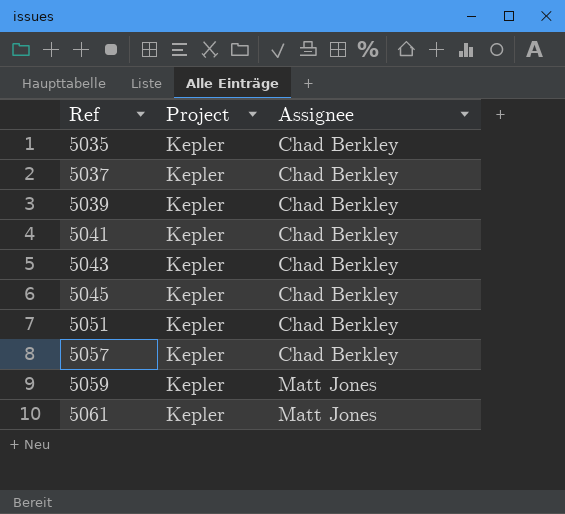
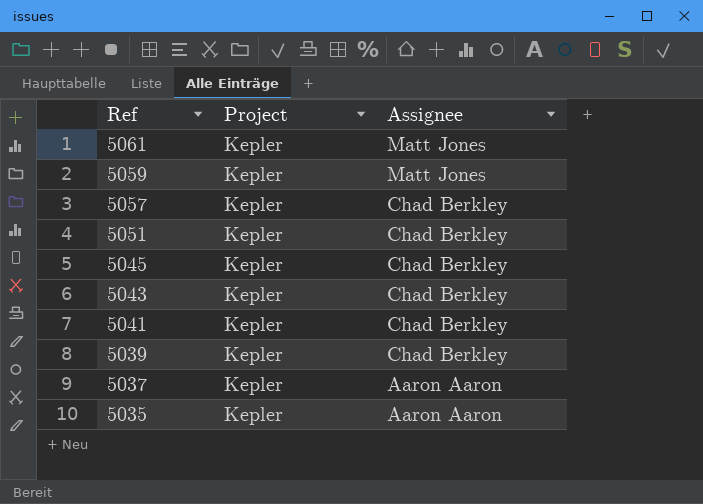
row order: Ref ascending -> Ref descending
5037 | Assignee: Chad Berkley -> Aaron Aaron
5035 | Assignee: Chad Berkley -> Aaron Aaron

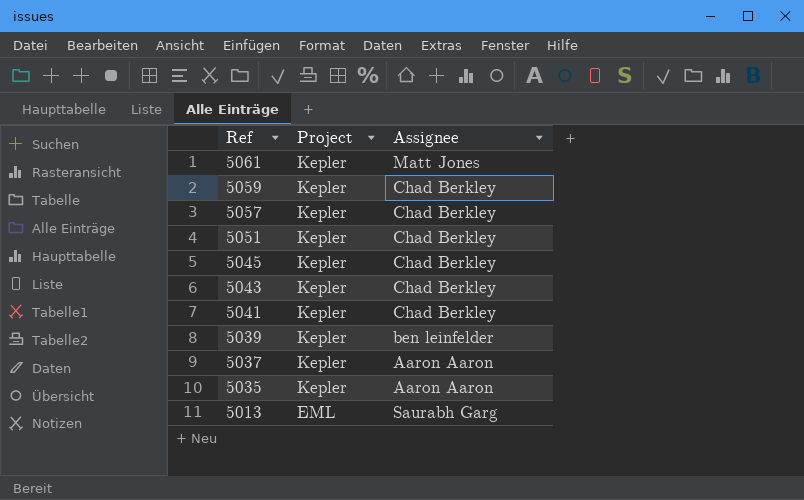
5059 | Assignee: Matt Jones -> Chad Berkley
5039 | Assignee: Chad Berkley -> ben leinfelder
row 5013: none -> EML | Saurabh Garg

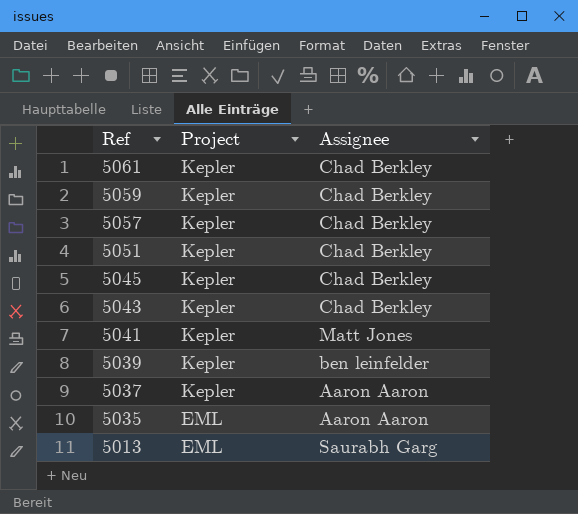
5061 | Assignee: Matt Jones -> Chad Berkley
5041 | Assignee: Chad Berkley -> Matt Jones
5035 | Project: Kepler -> EML

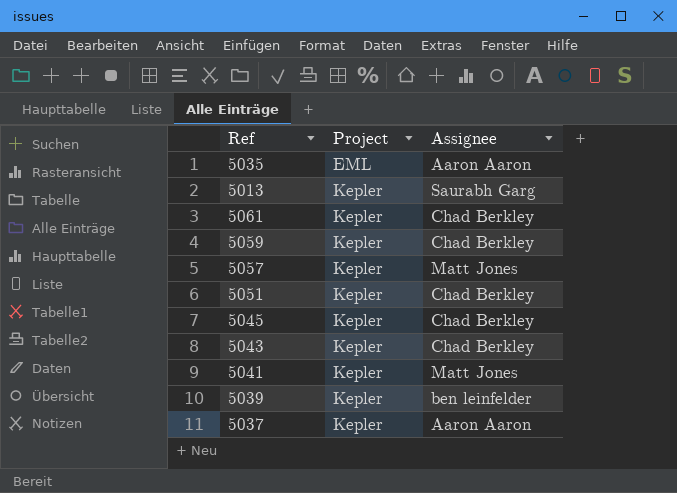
row order: Ref descending -> Project ascending
5013 | Project: EML -> Kepler
5057 | Assignee: Chad Berkley -> Matt Jones

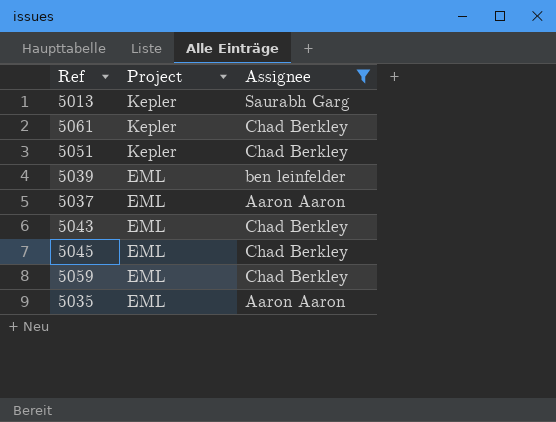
filter: none -> Assignee != Matt Jones
row order: Project ascending -> Project descending
5039 | Project: Kepler -> EML
5037 | Project: Kepler -> EML
5043 | Project: Kepler -> EML
5045 | Project: Kepler -> EML
5059 | Project: Kepler -> EML

